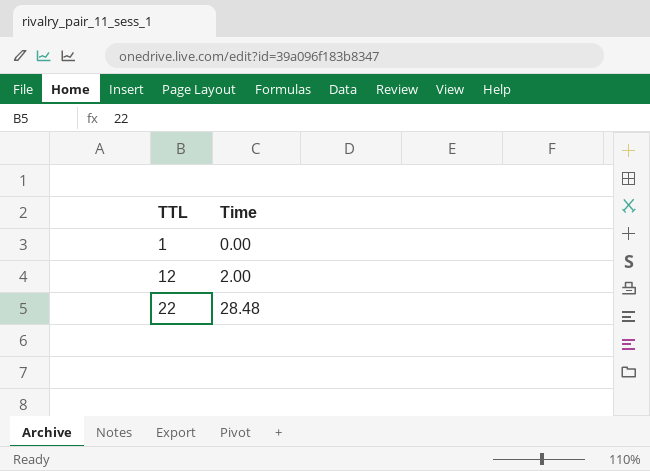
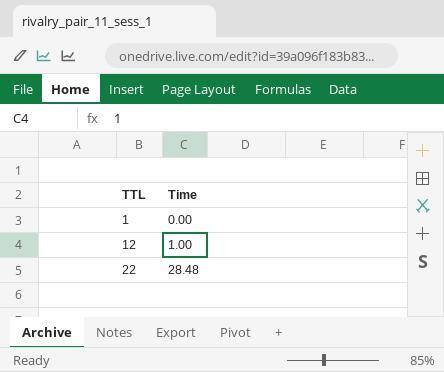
12 | Time: 2.00 -> 1.00

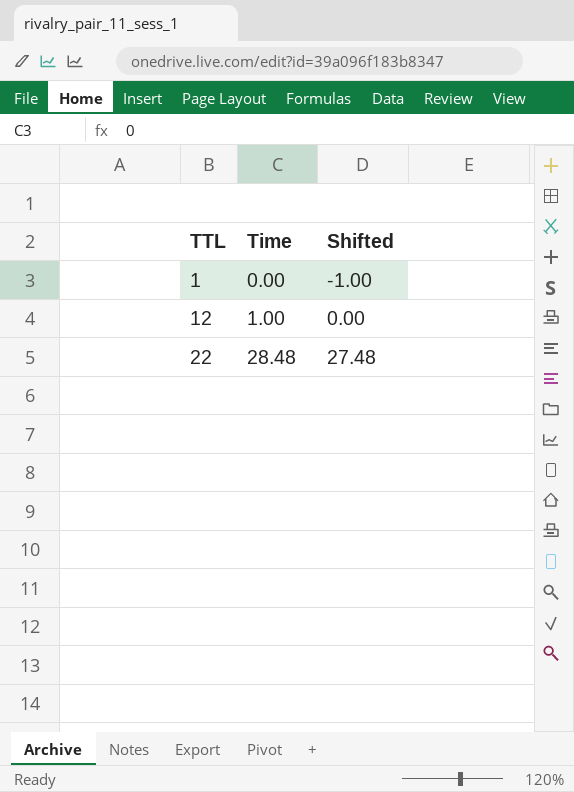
column Shifted | formula: none -> [Time] - 1

